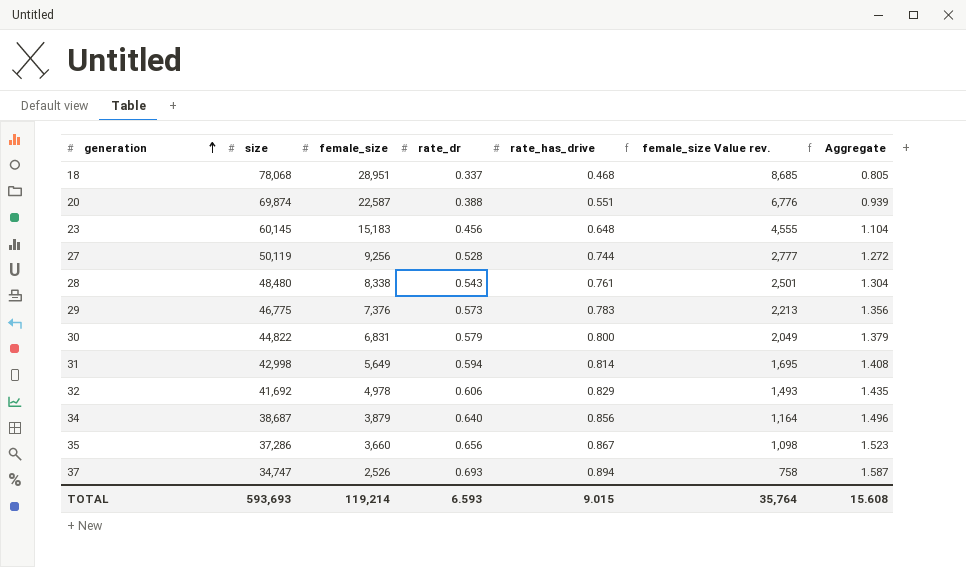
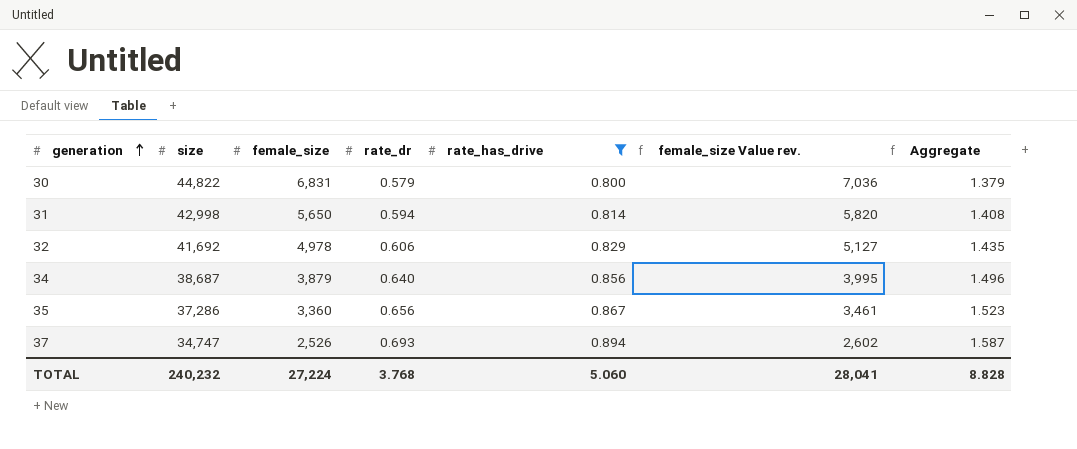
filter: none -> rate_has_drive >= 0.800
column female_size Value rev. | formula: [female_size] * 0.3 -> [female_size] * 1.03
31 | female_size: 5,649 -> 5,650
35 | female_size: 3,660 -> 3,360
TOTAL | size: 593,693 -> 240,232
TOTAL | female_size: 119,214 -> 27,224
TOTAL | rate_dr: 6.593 -> 3.768
TOTAL | rate_has_drive: 9.015 -> 5.060
TOTAL | female_size Value rev.: 35,764 -> 28,041
TOTAL | Aggregate: 15.608 -> 8.828

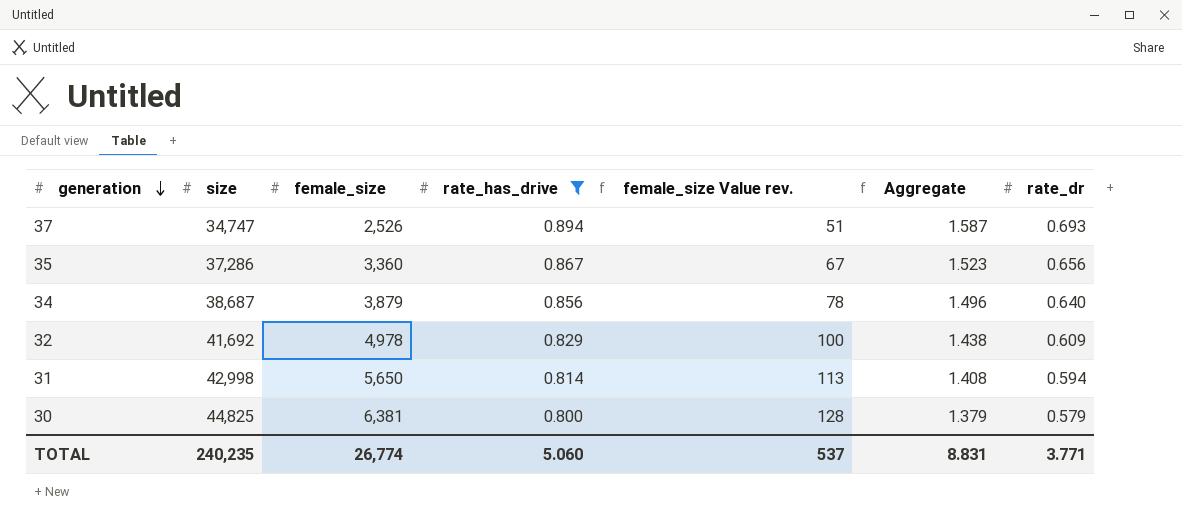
row order: generation ascending -> generation descending
column female_size Value rev. | formula: [female_size] * 1.03 -> [female_size] * 0.02
column rate_dr | position: 4 -> 7
32 | Aggregate: 1.435 -> 1.438
32 | rate_dr: 0.606 -> 0.609
30 | size: 44,822 -> 44,825
30 | female_size: 6,831 -> 6,381
TOTAL | size: 240,232 -> 240,235
TOTAL | female_size: 27,224 -> 26,774
TOTAL | female_size Value rev.: 28,041 -> 537
TOTAL | Aggregate: 8.828 -> 8.831
TOTAL | rate_dr: 3.768 -> 3.771

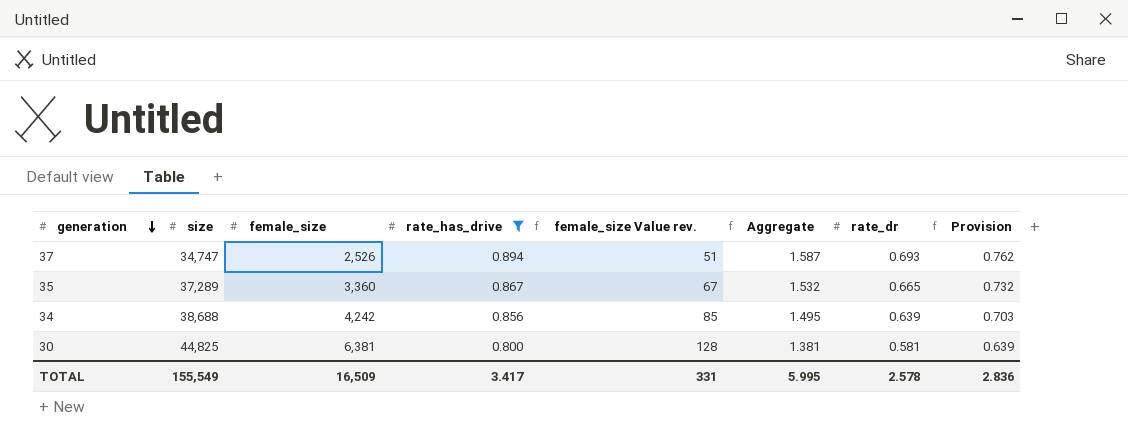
column Provision | formula: none -> [rate_dr] * 1.1
row 32: 41,692 | 4,978 | 0.829 | 100 | 1.438 | 0.609 -> none
row 31: 42,998 | 5,650 | 0.814 | 113 | 1.408 | 0.594 -> none
35 | size: 37,286 -> 37,289
35 | Aggregate: 1.523 -> 1.532
35 | rate_dr: 0.656 -> 0.665
34 | size: 38,687 -> 38,688
34 | female_size: 3,879 -> 4,242
34 | female_size Value rev.: 78 -> 85
34 | Aggregate: 1.496 -> 1.495
34 | rate_dr: 0.640 -> 0.639
30 | Aggregate: 1.379 -> 1.381
30 | rate_dr: 0.579 -> 0.581
TOTAL | size: 240,235 -> 155,549
TOTAL | female_size: 26,774 -> 16,509
TOTAL | rate_has_drive: 5.060 -> 3.417
TOTAL | female_size Value rev.: 537 -> 331
TOTAL | Aggregate: 8.831 -> 5.995
TOTAL | rate_dr: 3.771 -> 2.578

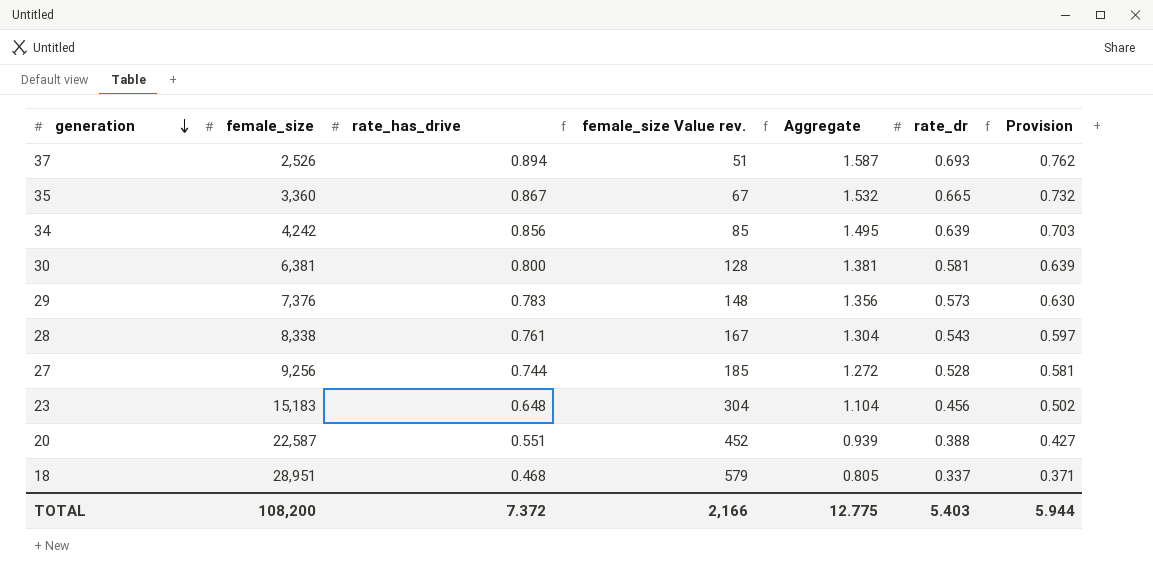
filter: rate_has_drive >= 0.800 -> none
column size | position: 2 -> none
TOTAL | female_size: 16,509 -> 108,200
TOTAL | rate_has_drive: 3.417 -> 7.372
TOTAL | female_size Value rev.: 331 -> 2,166
TOTAL | Aggregate: 5.995 -> 12.775
TOTAL | rate_dr: 2.578 -> 5.403
TOTAL | Provision: 2.836 -> 5.944

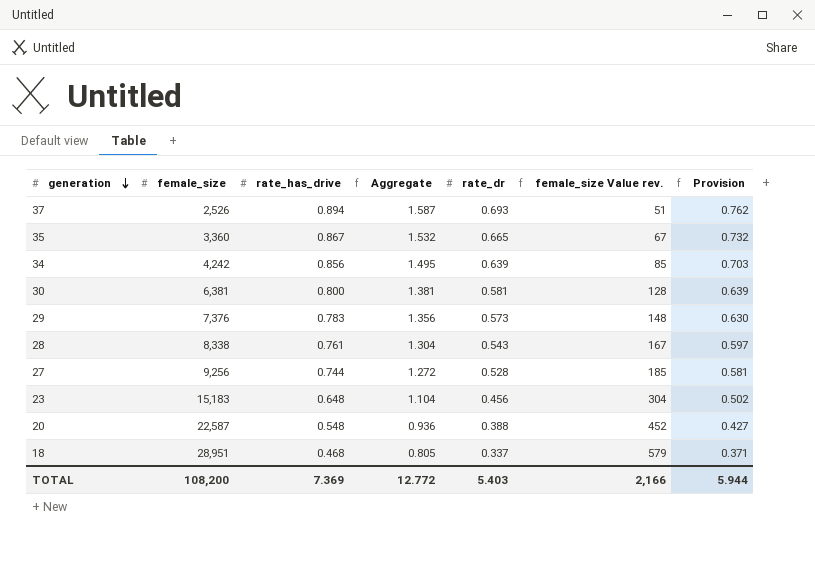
column female_size Value rev. | position: 4 -> 6
20 | rate_has_drive: 0.551 -> 0.548
20 | Aggregate: 0.939 -> 0.936
TOTAL | rate_has_drive: 7.372 -> 7.369
TOTAL | Aggregate: 12.775 -> 12.772

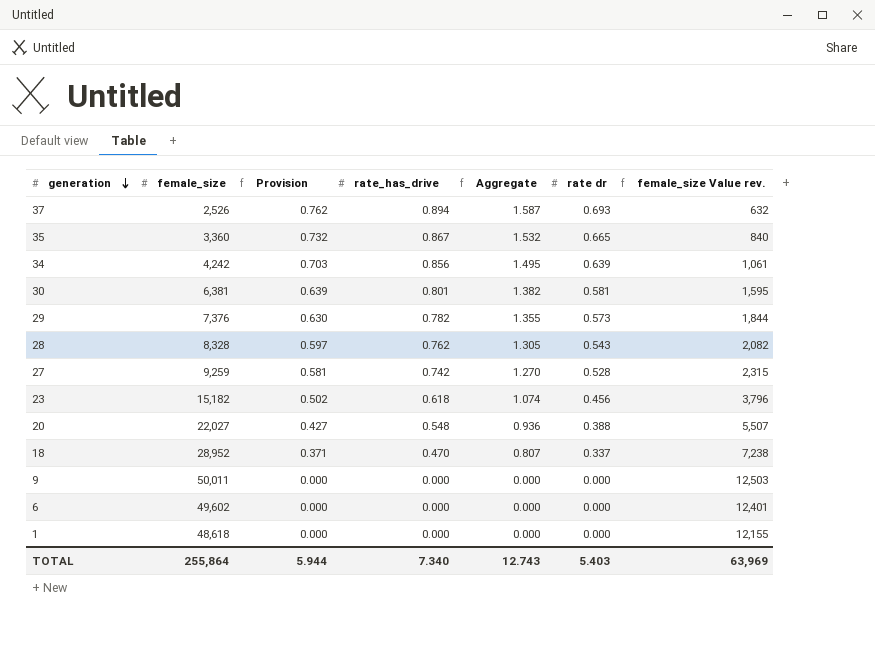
column Provision | position: 7 -> 3
column name: rate_dr -> rate dr
column female_size Value rev. | formula: [female_size] * 0.02 -> [female_size] * 0.25
30 | rate_has_drive: 0.800 -> 0.801
30 | Aggregate: 1.381 -> 1.382
29 | rate_has_drive: 0.783 -> 0.782
29 | Aggregate: 1.356 -> 1.355
28 | female_size: 8,338 -> 8,328
28 | rate_has_drive: 0.761 -> 0.762
28 | Aggregate: 1.304 -> 1.305
27 | female_size: 9,256 -> 9,259
27 | rate_has_drive: 0.744 -> 0.742
27 | Aggregate: 1.272 -> 1.270
23 | female_size: 15,183 -> 15,182
23 | rate_has_drive: 0.648 -> 0.618
23 | Aggregate: 1.104 -> 1.074
20 | female_size: 22,587 -> 22,027
18 | female_size: 28,951 -> 28,952
18 | rate_has_drive: 0.468 -> 0.470
18 | Aggregate: 0.805 -> 0.807
row 9: none -> 50,011 | 0.000 | 0.000 | 0.000 | 0.000 | 12,503
row 6: none -> 49,602 | 0.000 | 0.000 | 0.000 | 0.000 | 12,401
row 1: none -> 48,618 | 0.000 | 0.000 | 0.000 | 0.000 | 12,155
TOTAL | female_size: 108,200 -> 255,864
TOTAL | rate_has_drive: 7.369 -> 7.340
TOTAL | Aggregate: 12.772 -> 12.743
TOTAL | female_size Value rev.: 2,166 -> 63,969

